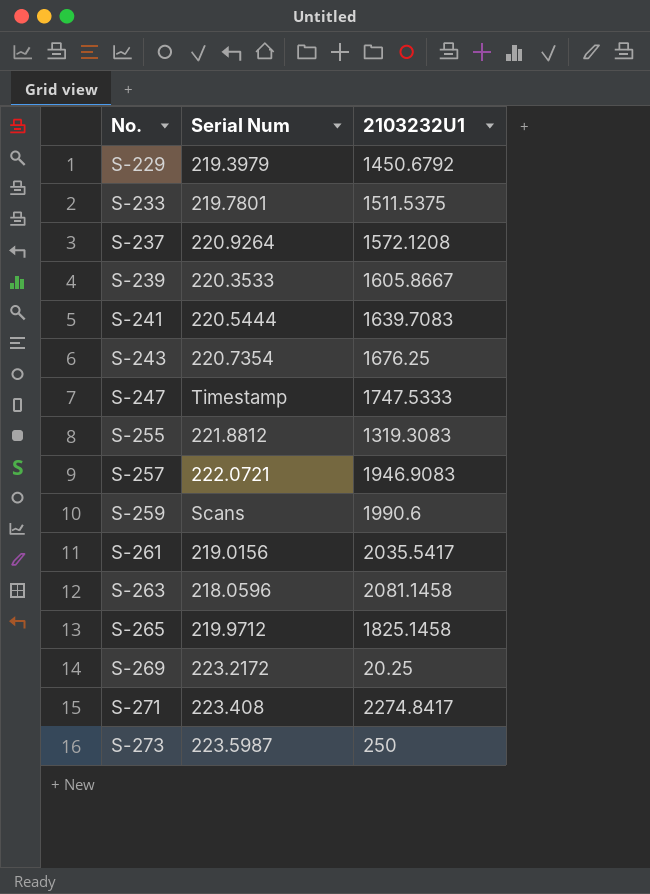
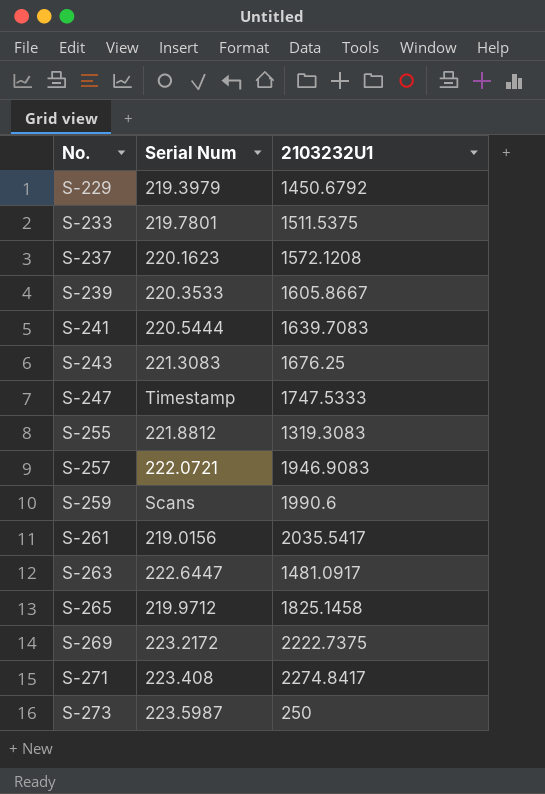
S-237 | Serial Num: 220.9264 -> 220.1623
S-243 | Serial Num: 220.7354 -> 221.3083
S-263 | Serial Num: 218.0596 -> 222.6447
S-263 | 2103232U1: 2081.1458 -> 1481.0917
S-269 | 2103232U1: 20.25 -> 2222.7375

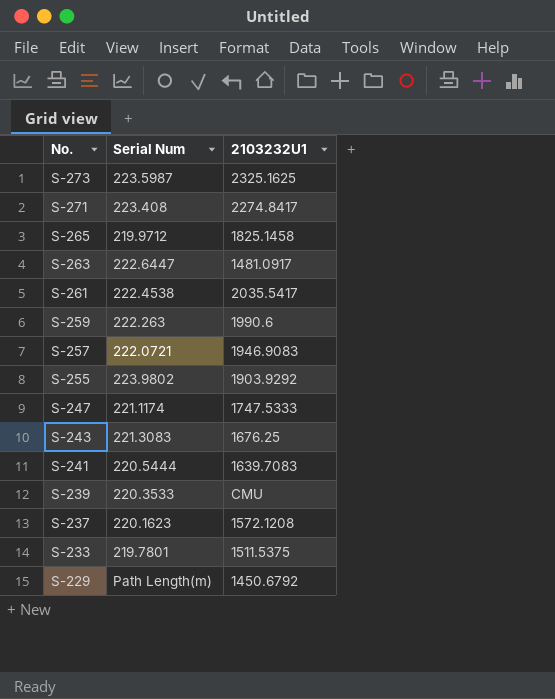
row order: No. ascending -> No. descending
row S-269: 223.2172 | 2222.7375 -> none
S-273 | 2103232U1: 250 -> 2325.1625
S-261 | Serial Num: 219.0156 -> 222.4538
S-259 | Serial Num: Scans -> 222.263
S-255 | Serial Num: 221.8812 -> 223.9802
S-255 | 2103232U1: 1319.3083 -> 1903.9292
S-247 | Serial Num: Timestamp -> 221.1174
S-239 | 2103232U1: 1605.8667 -> CMU
S-229 | Serial Num: 219.3979 -> Path Length(m)

